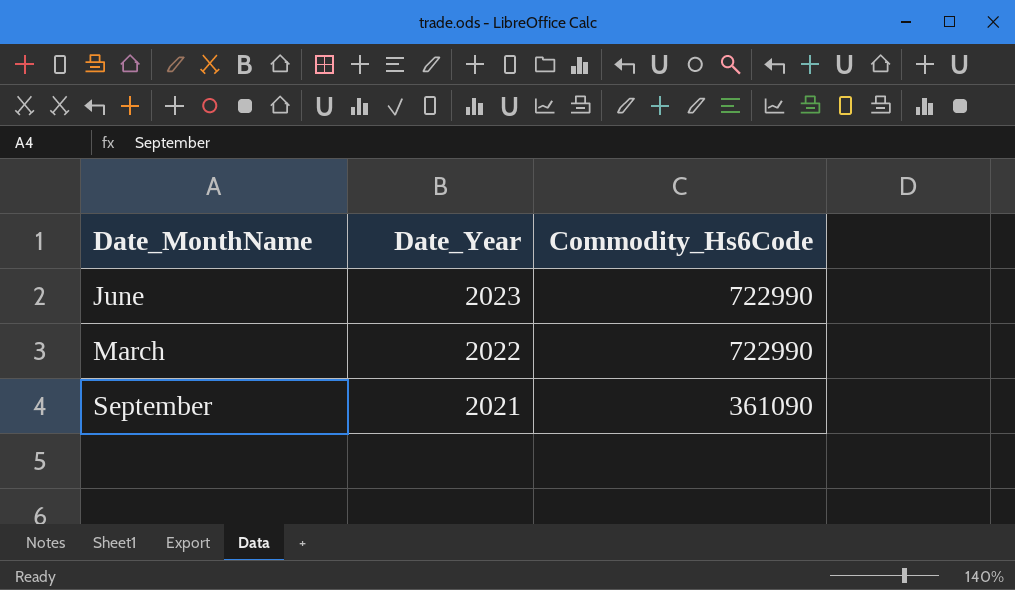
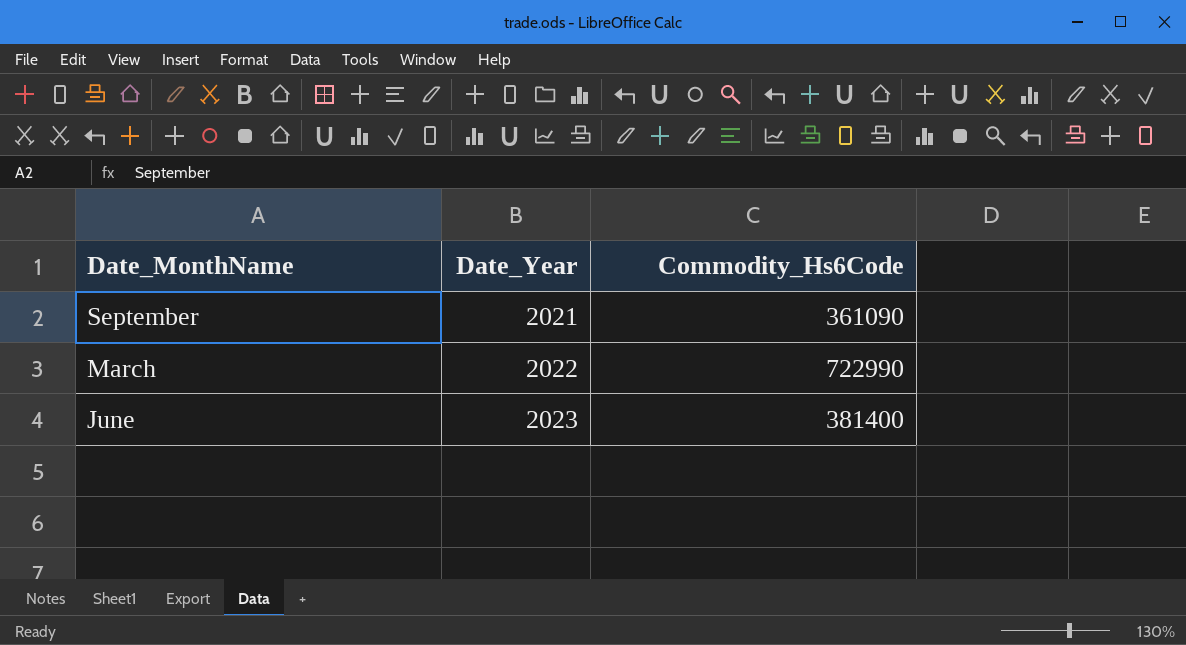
row order: Date_Year descending -> Date_Year ascending
June | Commodity_Hs6Code: 722990 -> 381400

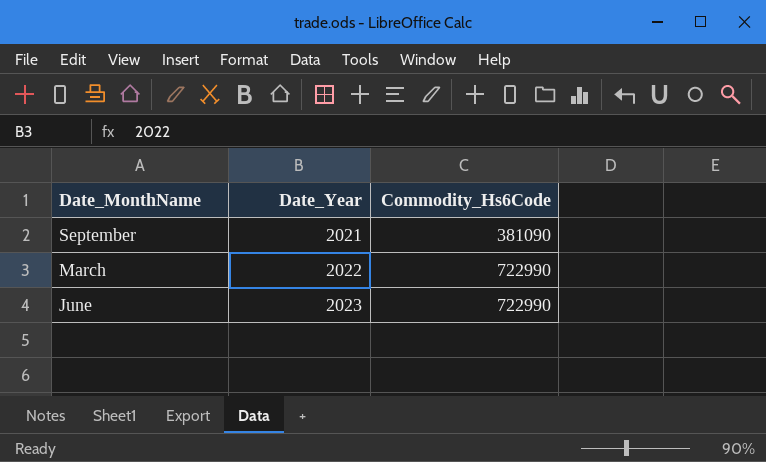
September | Commodity_Hs6Code: 361090 -> 381090
June | Commodity_Hs6Code: 381400 -> 722990

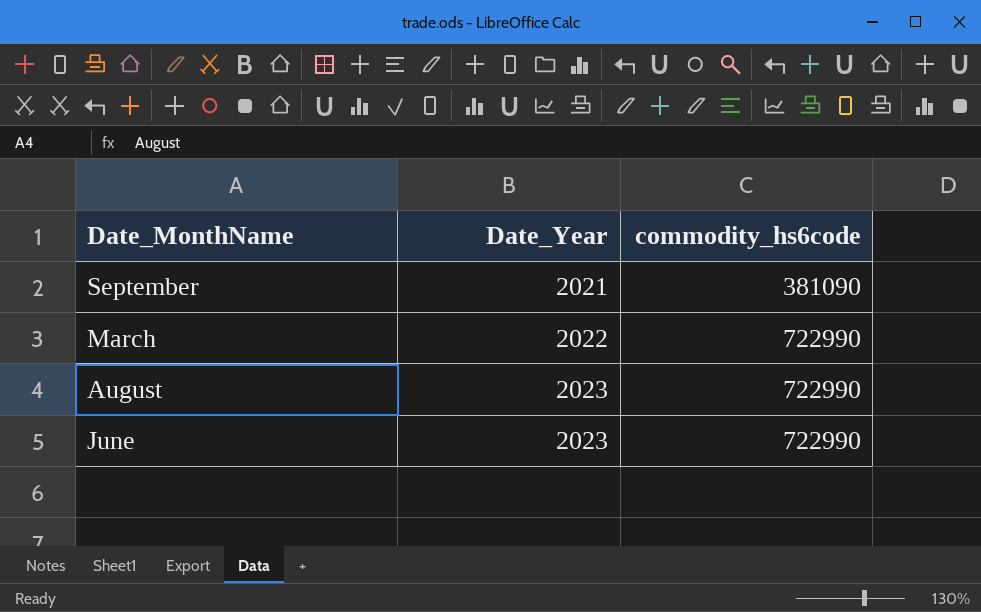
column name: Commodity_Hs6Code -> commodity_hs6code
row August: none -> 2023 | 722990

